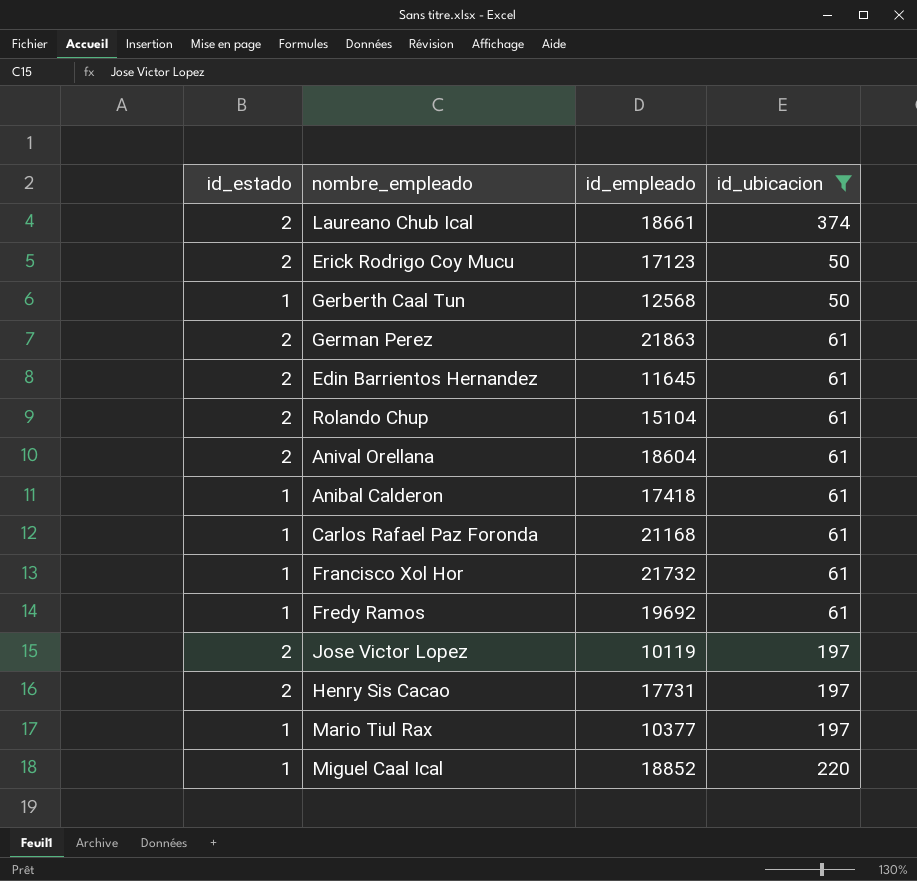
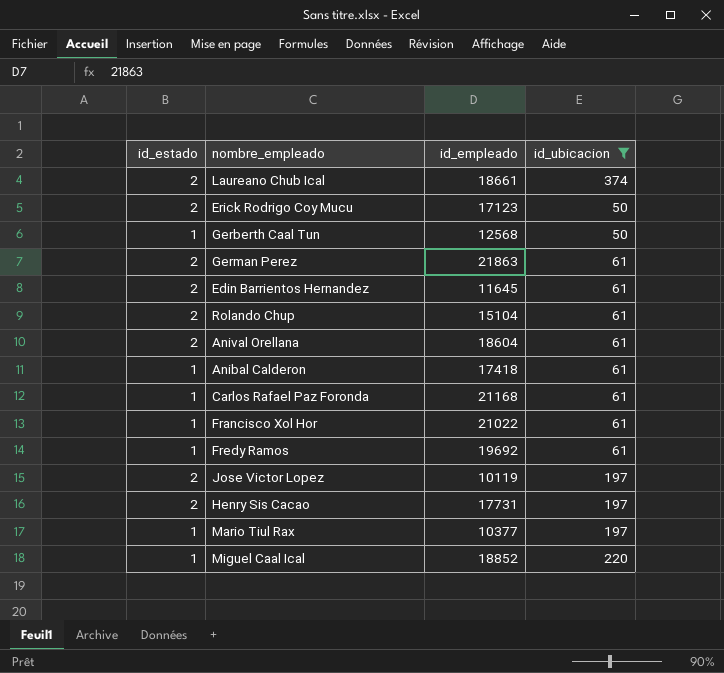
Francisco Xol Hor | id_empleado: 21732 -> 21022

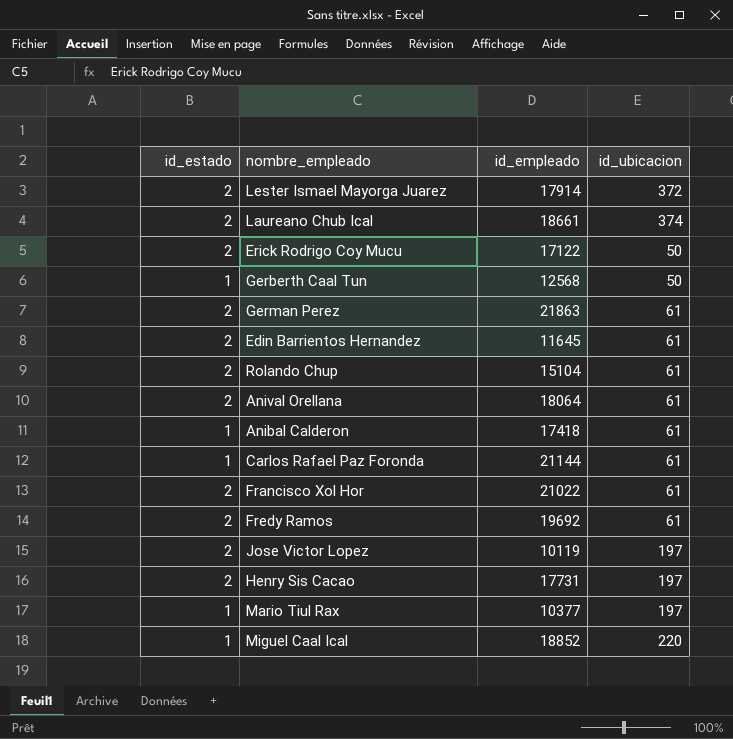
filter: id_ubicacion != 372 -> none
Erick Rodrigo Coy Mucu | id_empleado: 17123 -> 17122
Anival Orellana | id_empleado: 18604 -> 18064
Carlos Rafael Paz Foronda | id_empleado: 21168 -> 21144
Francisco Xol Hor | id_estado: 1 -> 2
Fredy Ramos | id_estado: 1 -> 2

